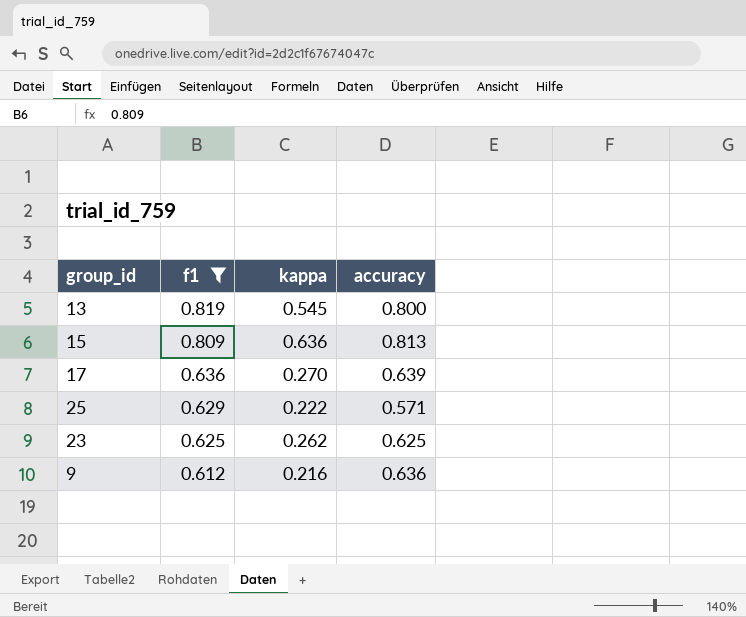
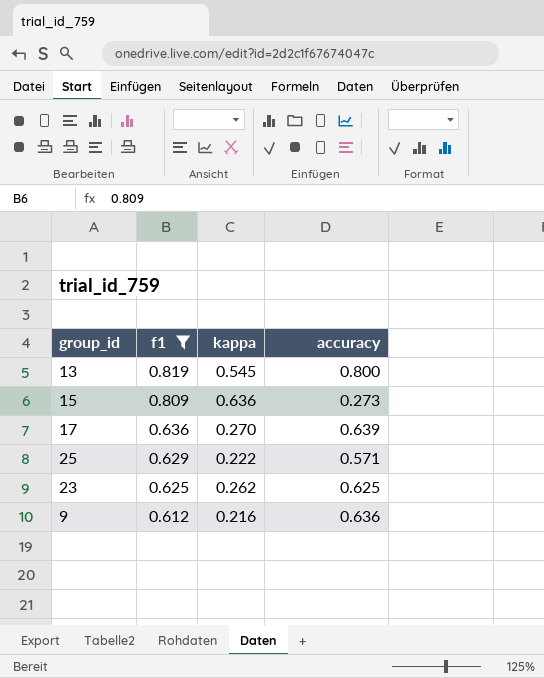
15 | accuracy: 0.813 -> 0.273

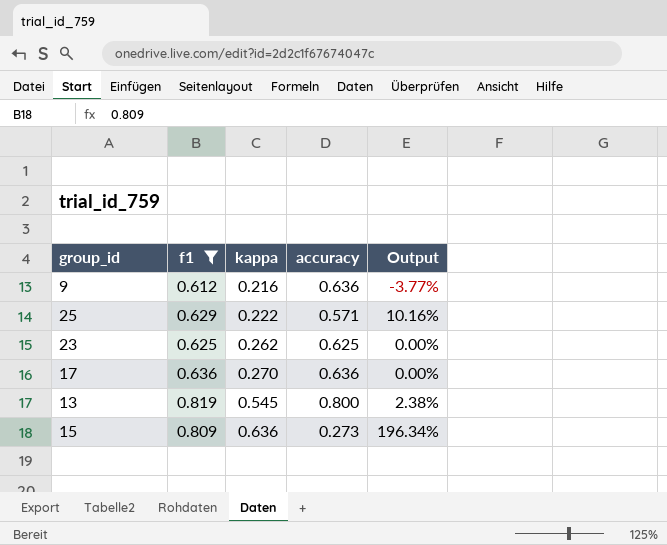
row order: f1 descending -> kappa ascending
column Output | formula: none -> ([f1] - [accuracy]) / [accuracy]
17 | accuracy: 0.639 -> 0.636

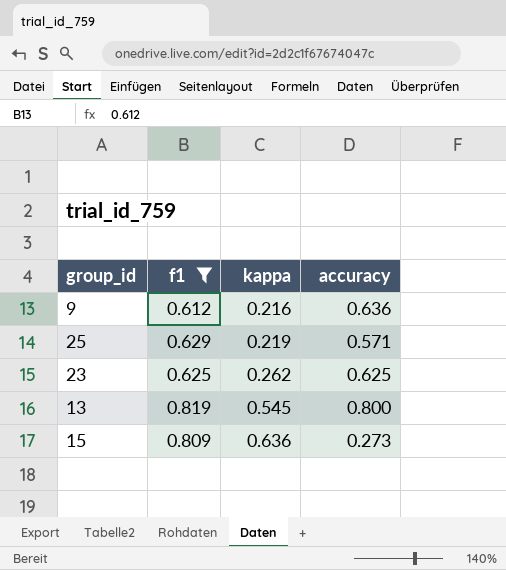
column Output | formula: ([f1] - [accuracy]) / [accuracy] -> none
row 17: 0.636 | 0.270 | 0.636 | 0.00% -> none
25 | kappa: 0.222 -> 0.219

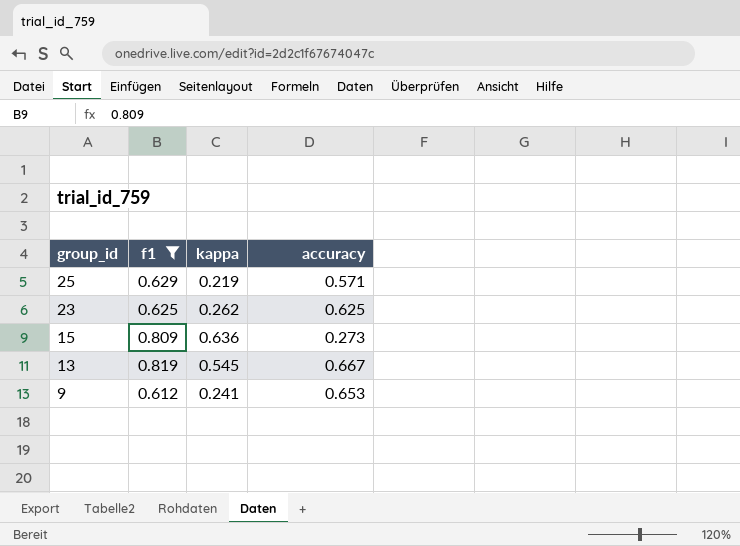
row order: kappa ascending -> group_id descending
13 | accuracy: 0.800 -> 0.667
9 | kappa: 0.216 -> 0.241
9 | accuracy: 0.636 -> 0.653

